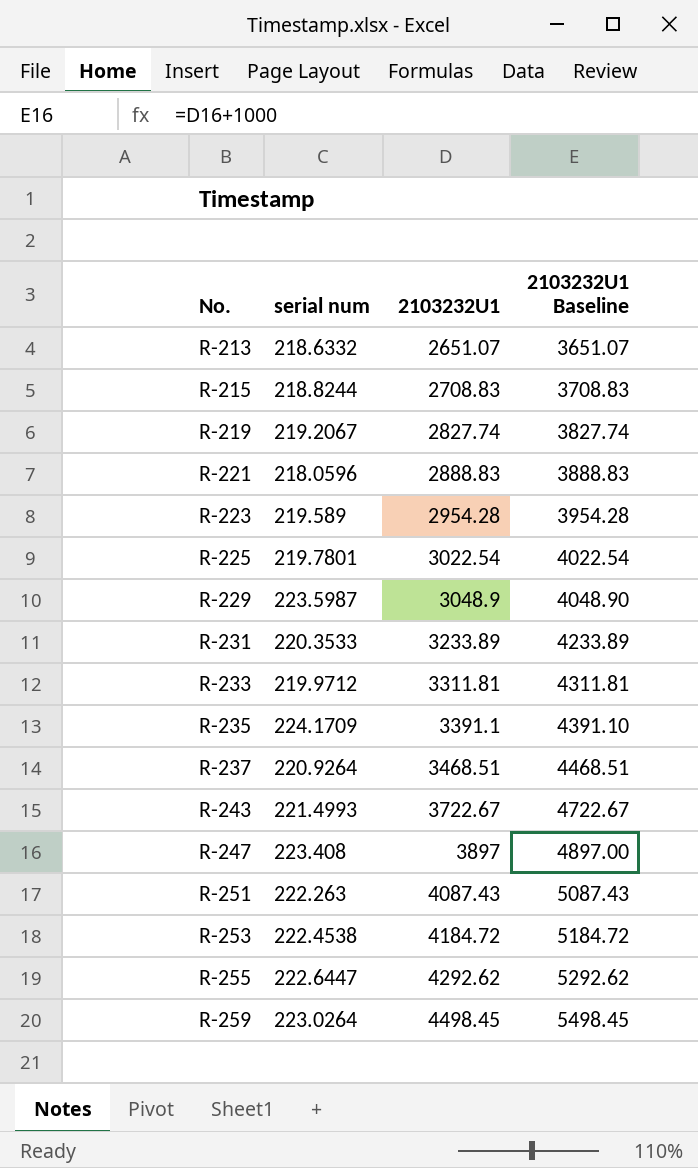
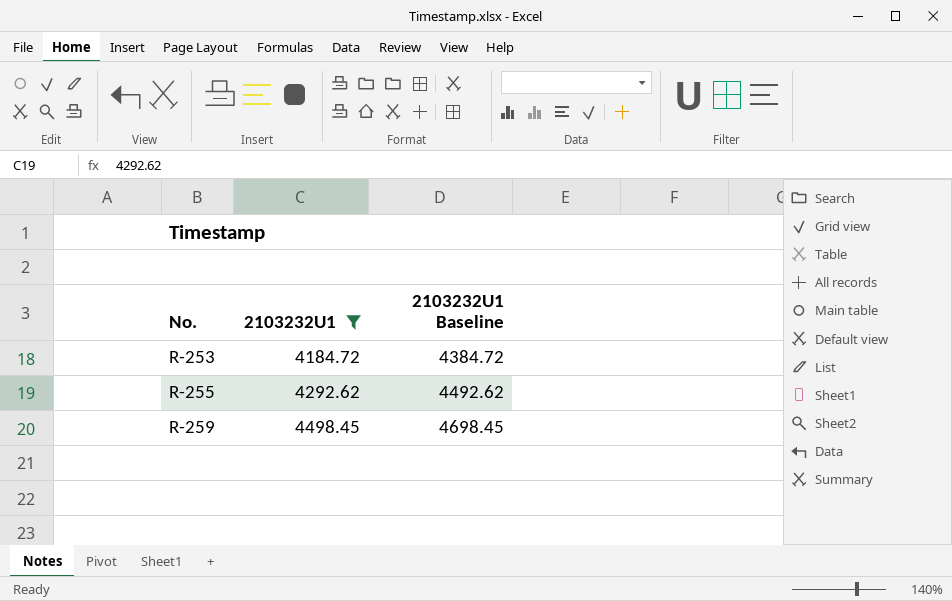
filter: none -> 2103232U1 >= 4184.72
column serial num | position: 2 -> none
column 2103232U1 Baseline | formula: [2103232U1] + 1000 -> [2103232U1] + 200

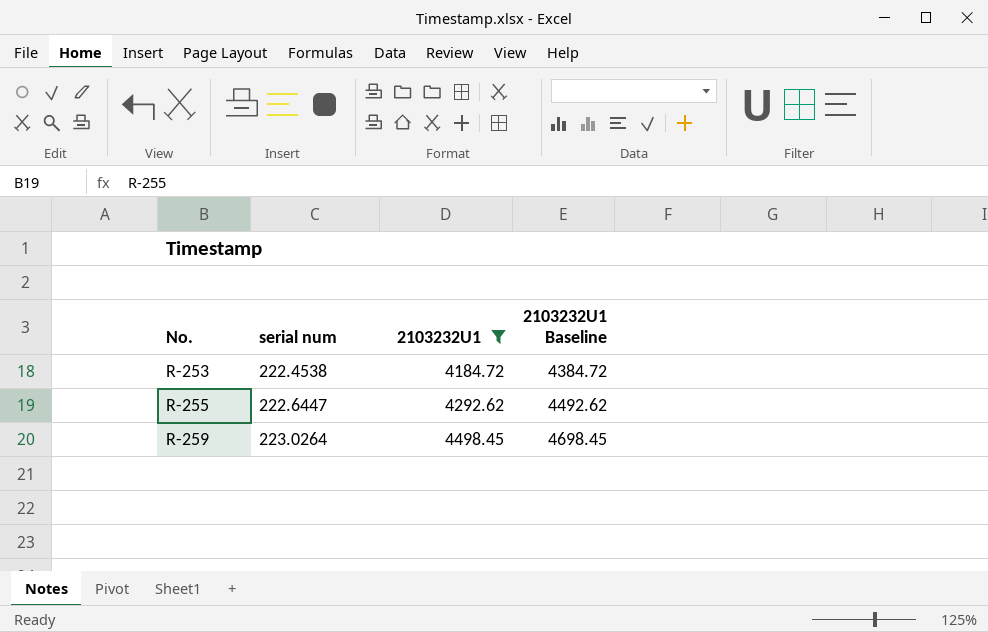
column serial num | position: none -> 2

